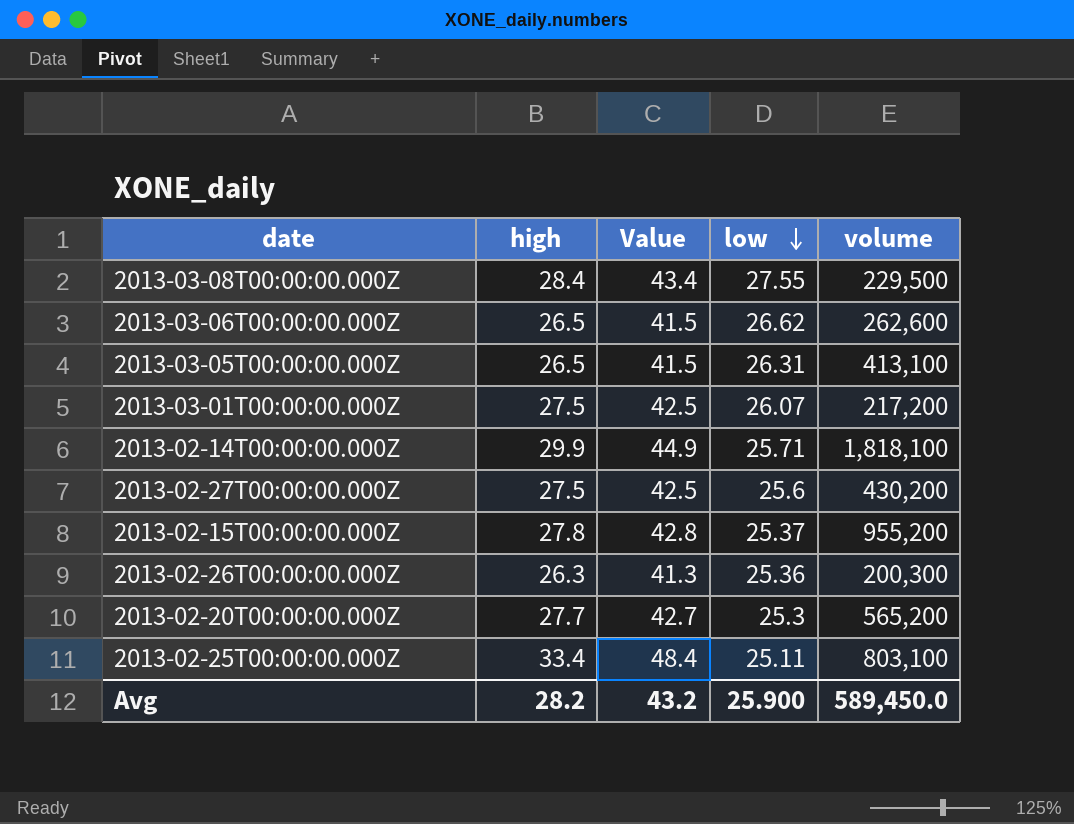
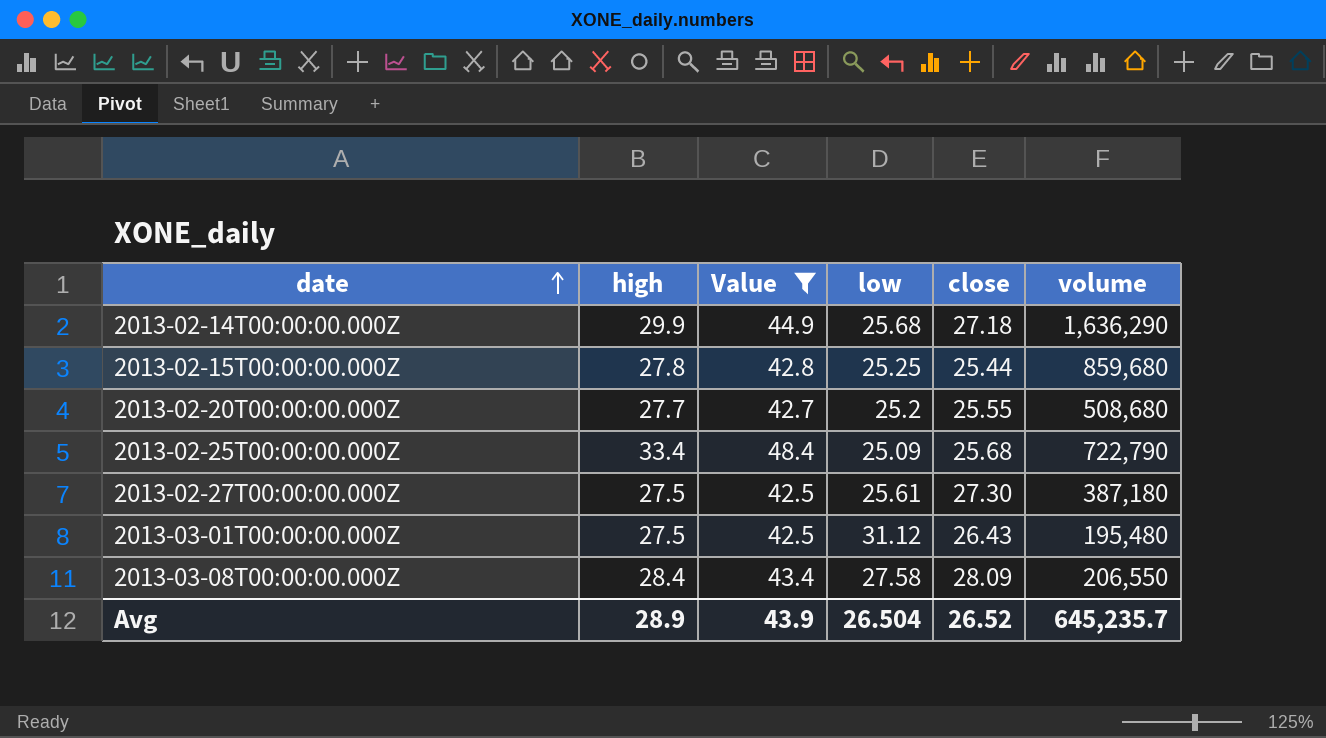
filter: none -> Value >= 42.5
row order: low descending -> date ascending
column close | position: none -> 5
2013-02-14T00:00:00.000Z | low: 25.71 -> 25.68
2013-02-14T00:00:00.000Z | volume: 1,818,100 -> 1,636,290
2013-02-15T00:00:00.000Z | low: 25.37 -> 25.25
2013-02-15T00:00:00.000Z | volume: 955,200 -> 859,680
2013-02-20T00:00:00.000Z | low: 25.3 -> 25.2
2013-02-20T00:00:00.000Z | volume: 565,200 -> 508,680
2013-02-25T00:00:00.000Z | low: 25.11 -> 25.09
2013-02-25T00:00:00.000Z | volume: 803,100 -> 722,790
2013-02-27T00:00:00.000Z | low: 25.6 -> 25.61
2013-02-27T00:00:00.000Z | volume: 430,200 -> 387,180
2013-03-01T00:00:00.000Z | low: 26.07 -> 31.12
2013-03-01T00:00:00.000Z | volume: 217,200 -> 195,480
2013-03-08T00:00:00.000Z | low: 27.55 -> 27.58
2013-03-08T00:00:00.000Z | volume: 229,500 -> 206,550
Avg | high: 28.2 -> 28.9
Avg | Value: 43.2 -> 43.9
Avg | low: 25.900 -> 26.504
Avg | volume: 589,450.0 -> 645,235.7

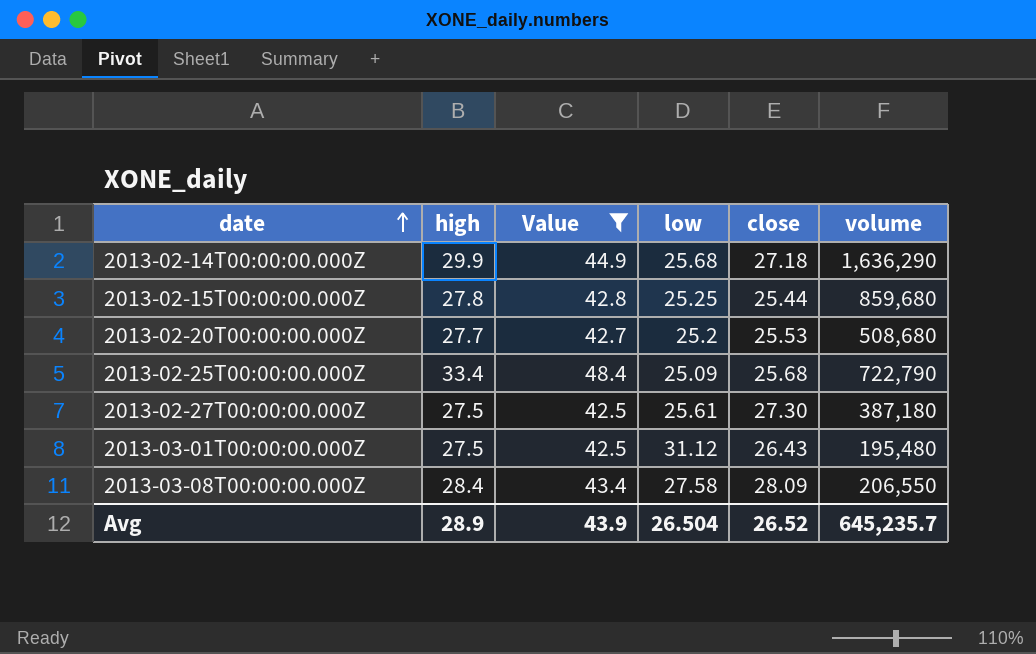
2013-02-20T00:00:00.000Z | close: 25.55 -> 25.53

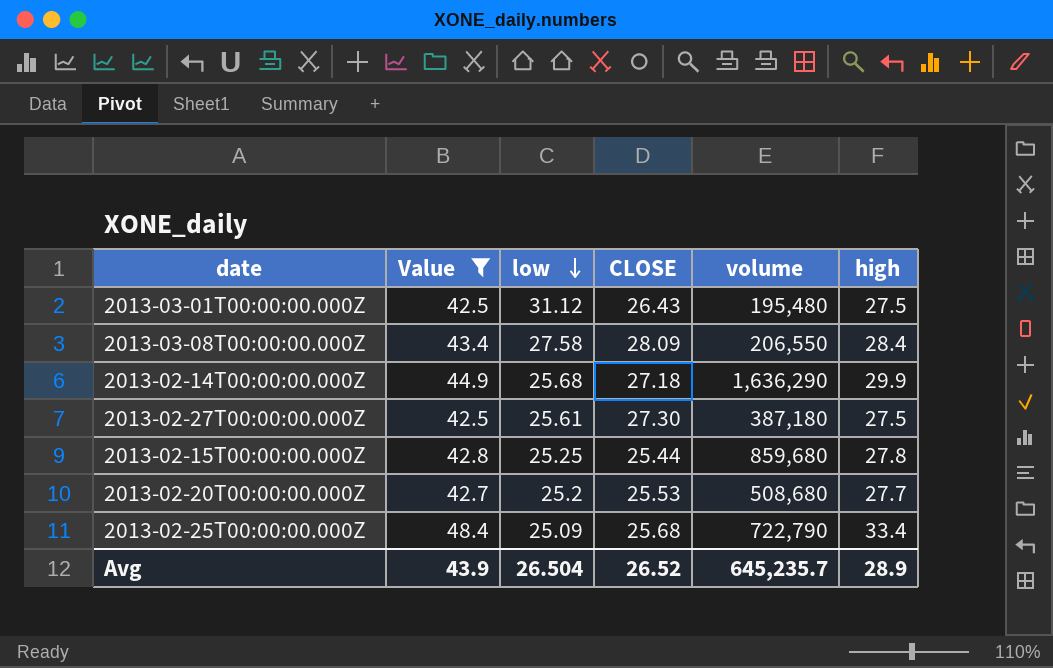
row order: date ascending -> low descending
column name: close -> CLOSE
column high | position: 2 -> 6

